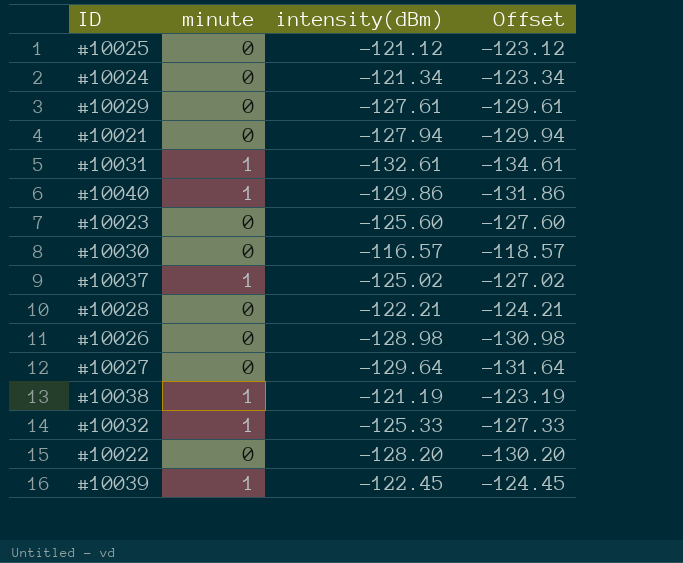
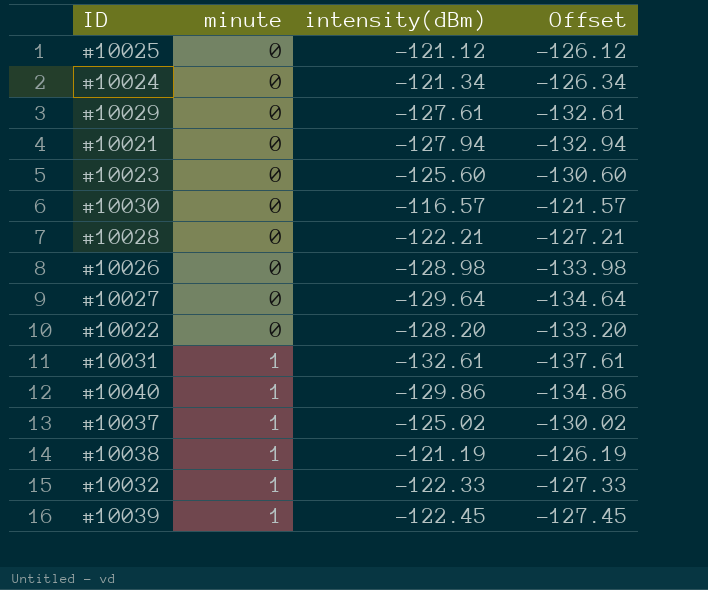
row order: none -> minute ascending
column Offset | formula: [intensity(dBm)] - 2 -> [intensity(dBm)] - 5
#10032 | intensity(dBm): -125.33 -> -122.33

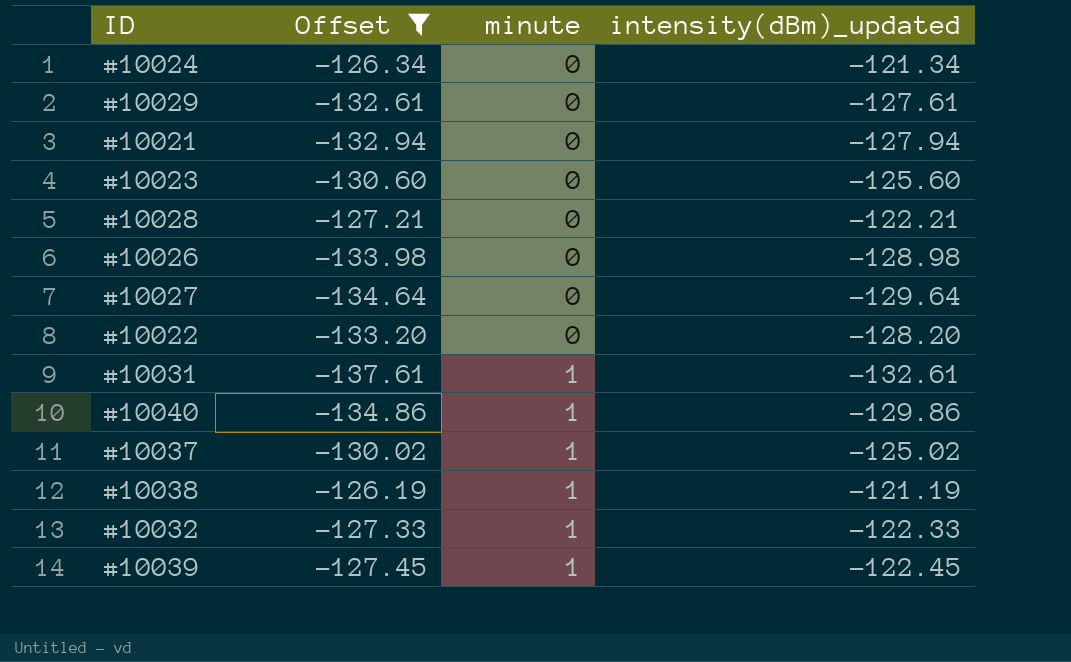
filter: none -> Offset <= -126.19
column Offset | position: 4 -> 2
column name: intensity(dBm) -> intensity(dBm)_updated

